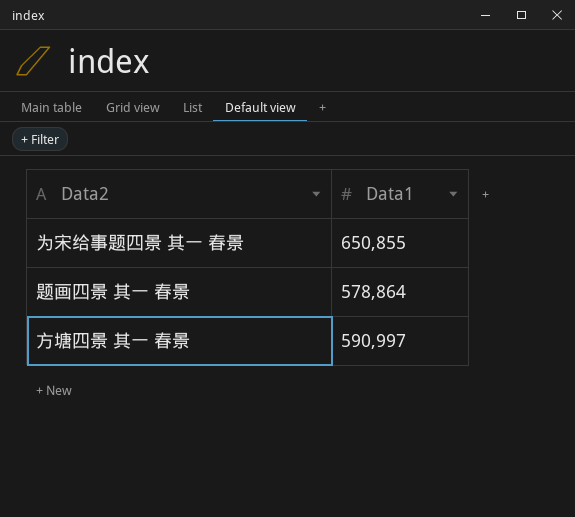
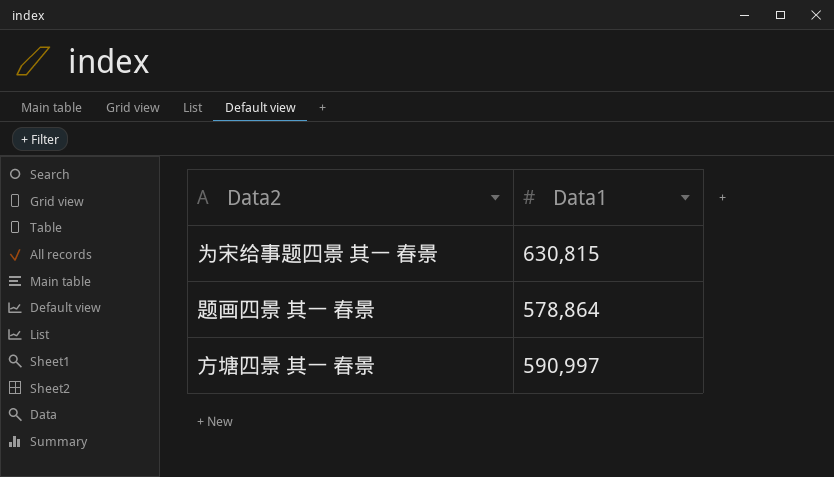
为宋给事题四景 其一 春景 | Data1: 650,855 -> 630,815

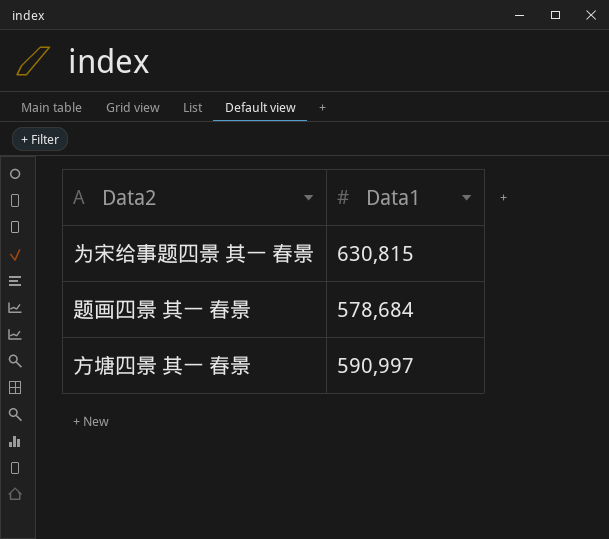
题画四景 其一 春景 | Data1: 578,864 -> 578,684

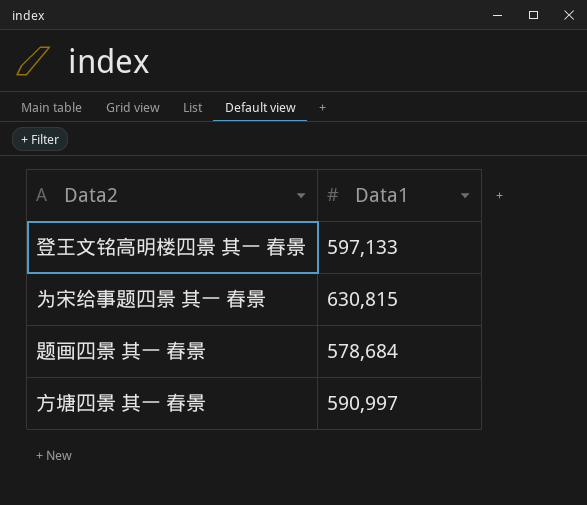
row 登王文铭高明楼四景 其一 春景: none -> 597,133

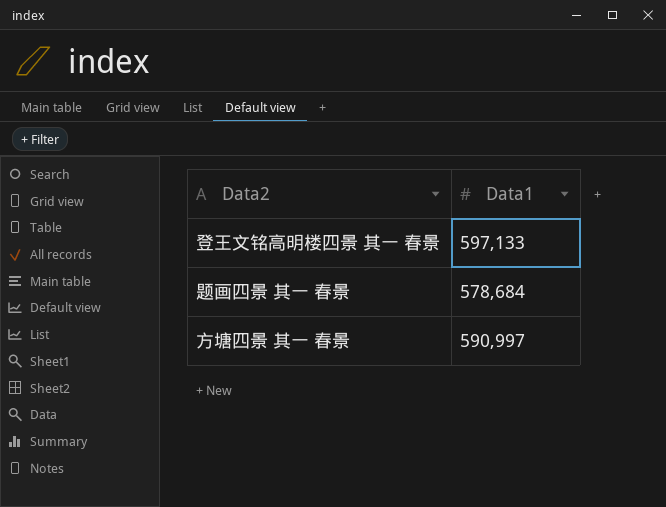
row 为宋给事题四景 其一 春景: 630,815 -> none

